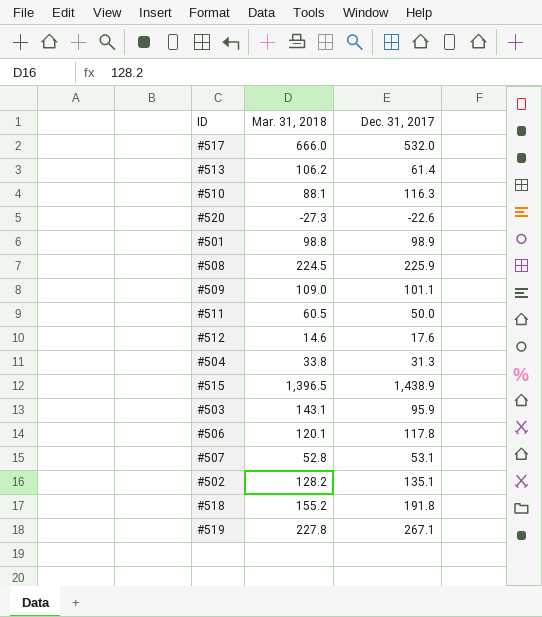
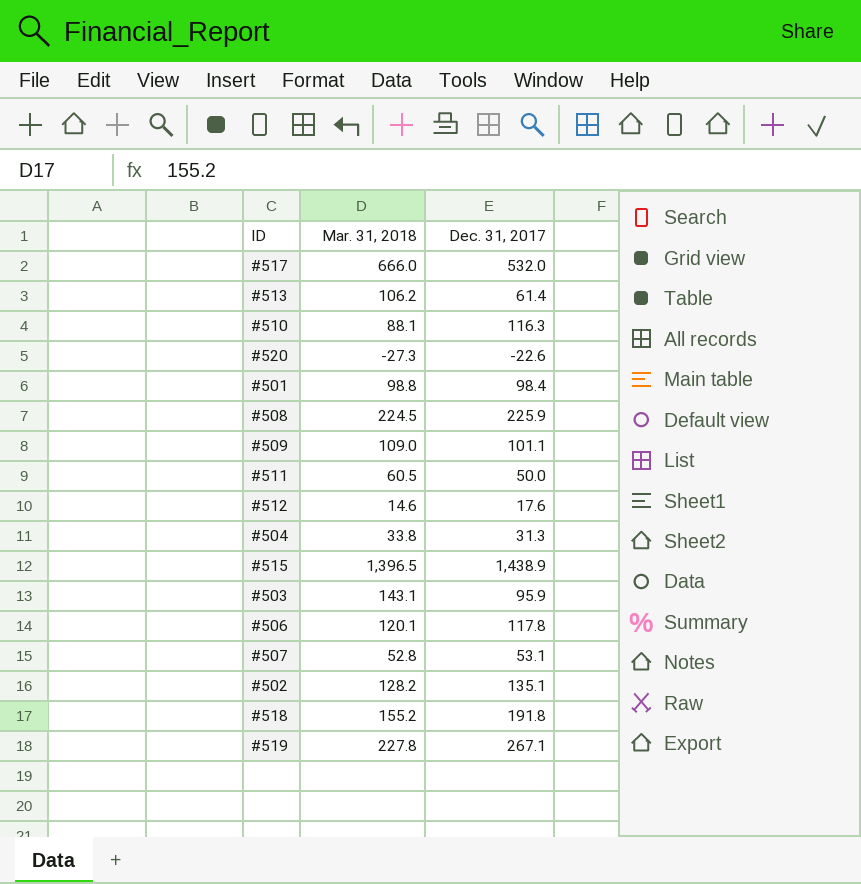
#501 | Dec. 31, 2017: 98.9 -> 98.4

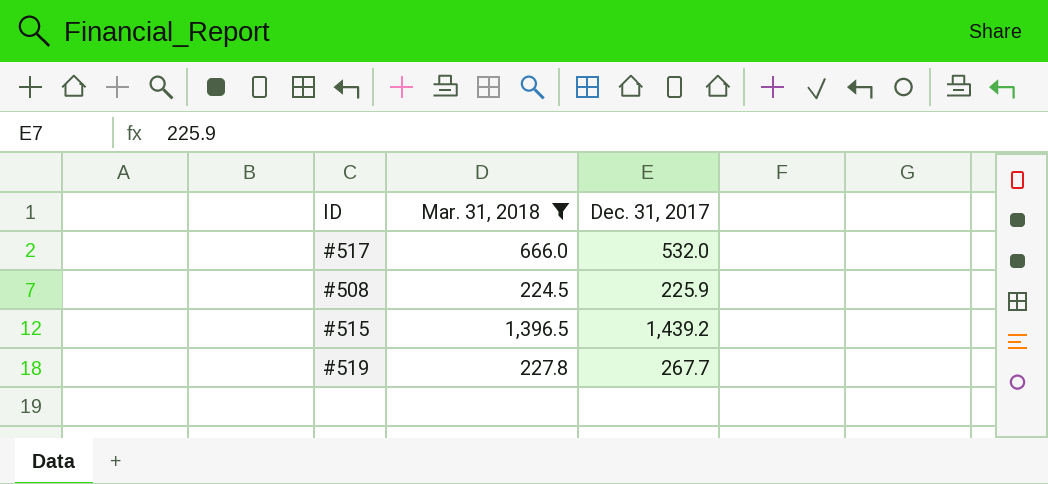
filter: none -> Mar. 31, 2018 >= 224.5
#515 | Dec. 31, 2017: 1,438.9 -> 1,439.2
#519 | Dec. 31, 2017: 267.1 -> 267.7

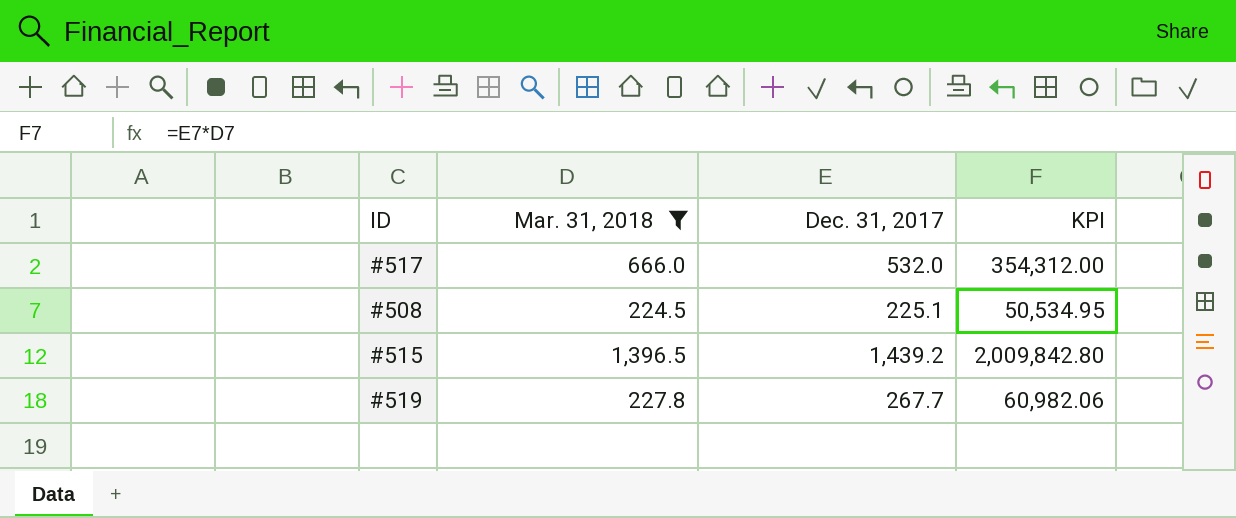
column KPI | formula: none -> [Mar. 31, 2018] * [Dec. 31, 2017]
#508 | Dec. 31, 2017: 225.9 -> 225.1

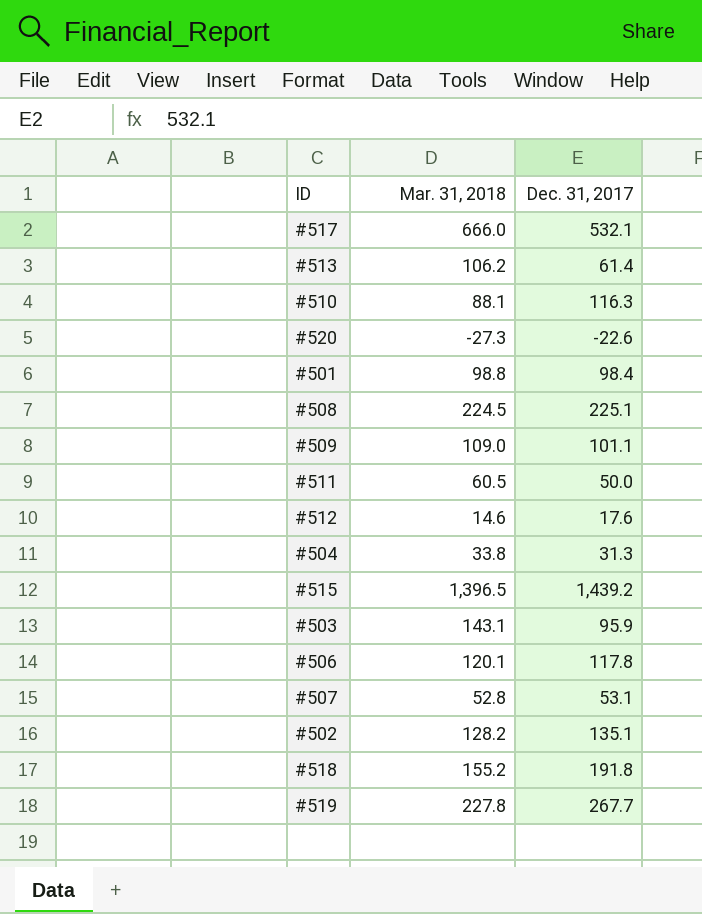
filter: Mar. 31, 2018 >= 224.5 -> none
column KPI | formula: [Mar. 31, 2018] * [Dec. 31, 2017] -> none
#517 | Dec. 31, 2017: 532.0 -> 532.1

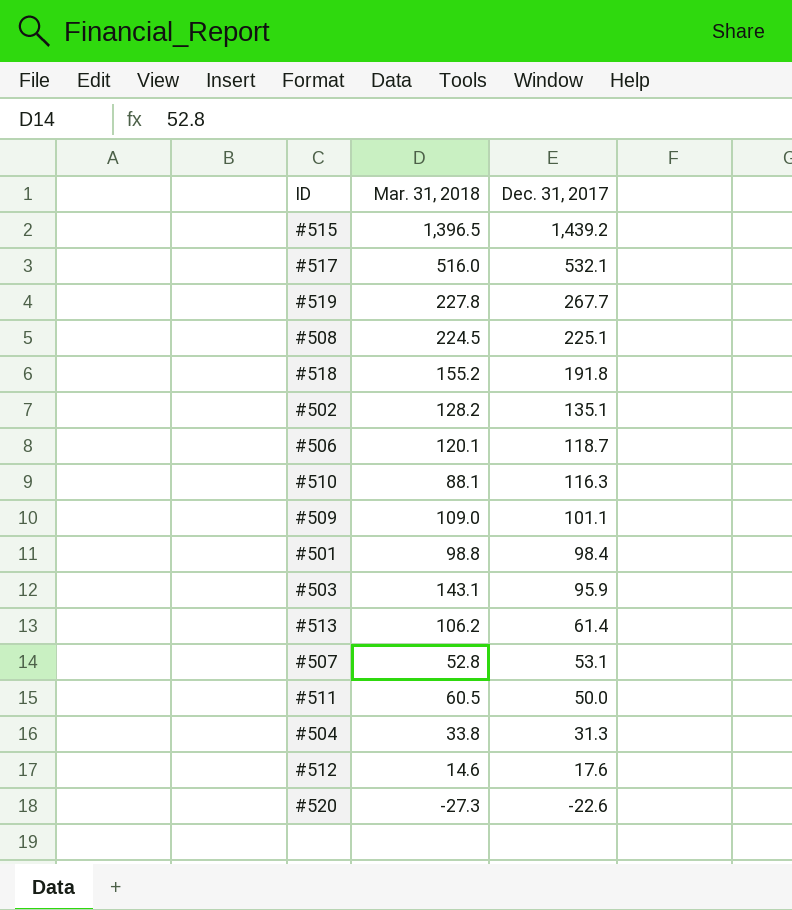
row order: none -> Dec. 31, 2017 descending
#517 | Mar. 31, 2018: 666.0 -> 516.0
#506 | Dec. 31, 2017: 117.8 -> 118.7

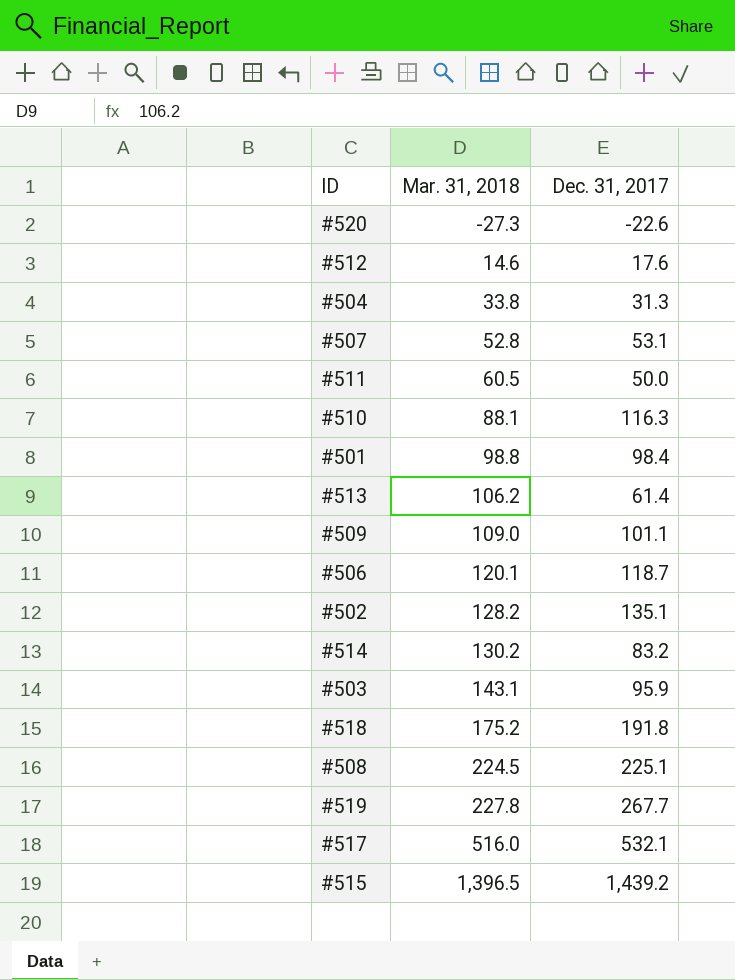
row order: Dec. 31, 2017 descending -> Mar. 31, 2018 ascending
row #514: none -> 130.2 | 83.2
#518 | Mar. 31, 2018: 155.2 -> 175.2

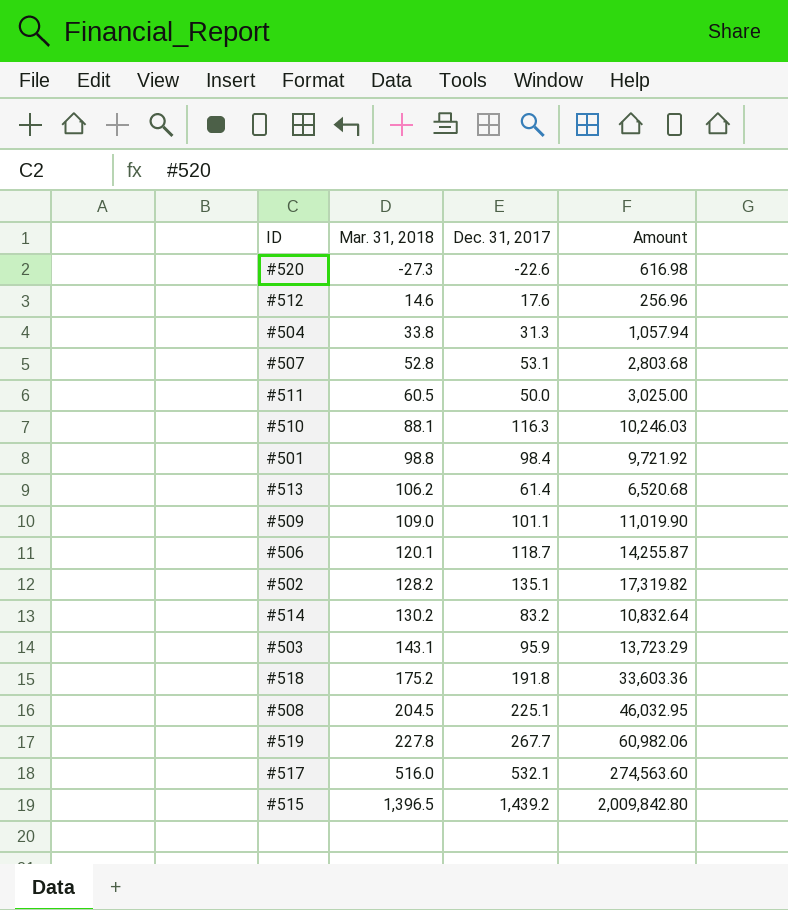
column Amount | formula: none -> [Mar. 31, 2018] * [Dec. 31, 2017]
#508 | Mar. 31, 2018: 224.5 -> 204.5

